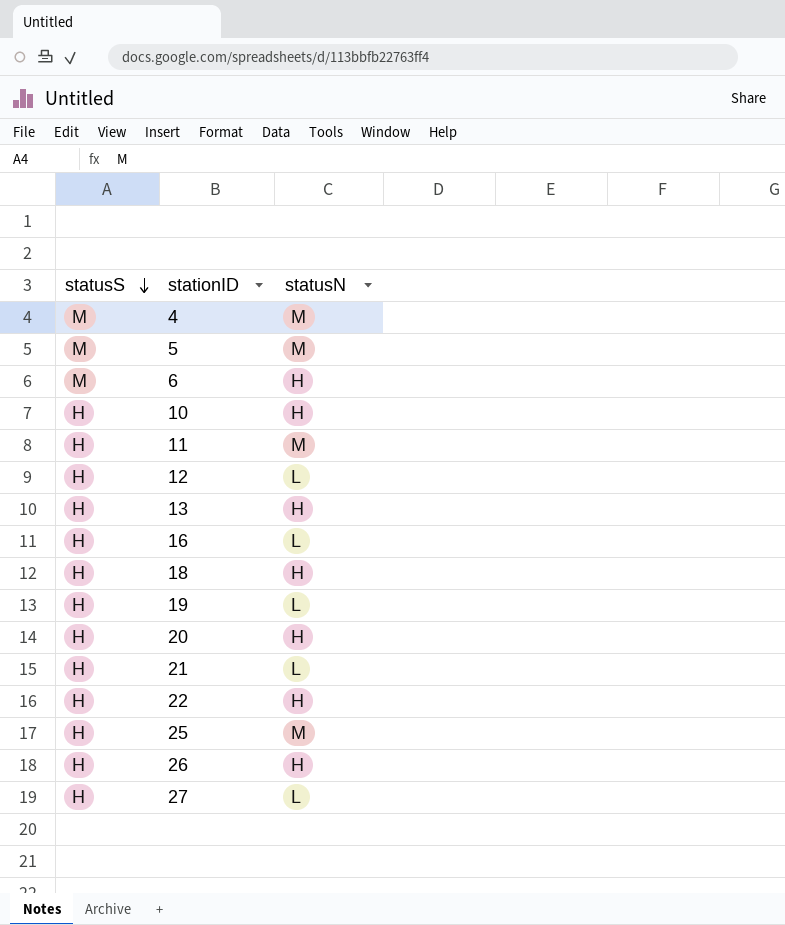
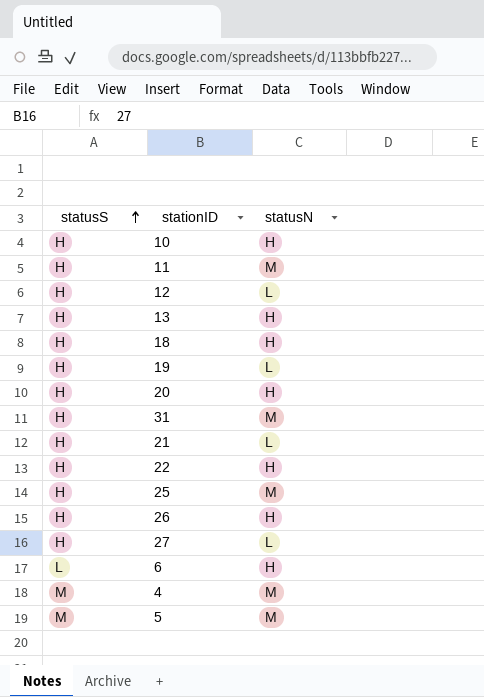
row order: statusS descending -> statusS ascending
row 16: H | L -> none
row 31: none -> H | M
6 | statusS: M -> L

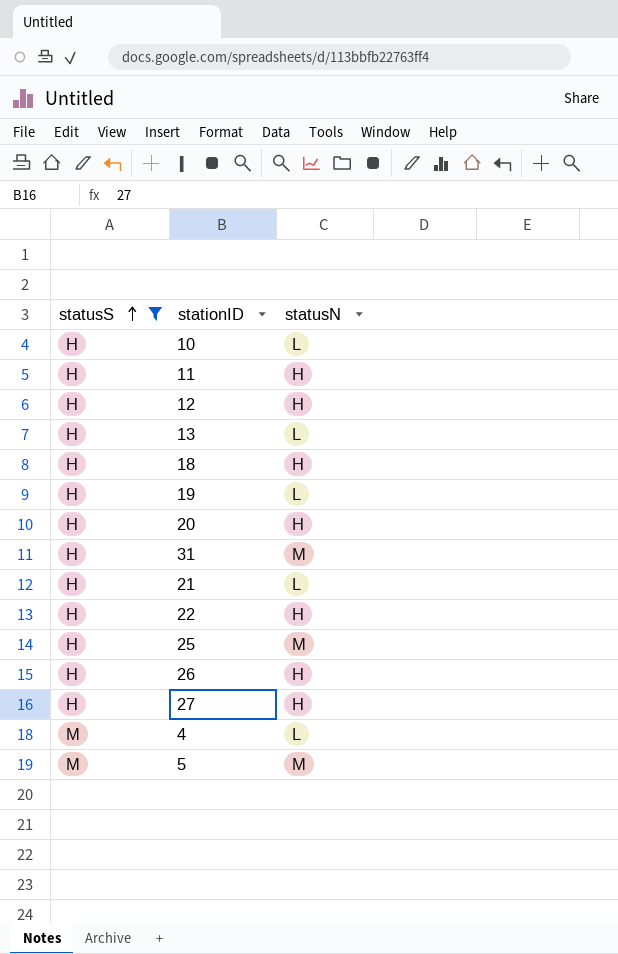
filter: none -> statusS != L
10 | statusN: H -> L
11 | statusN: M -> H
12 | statusN: L -> H
13 | statusN: H -> L
27 | statusN: L -> H
4 | statusN: M -> L

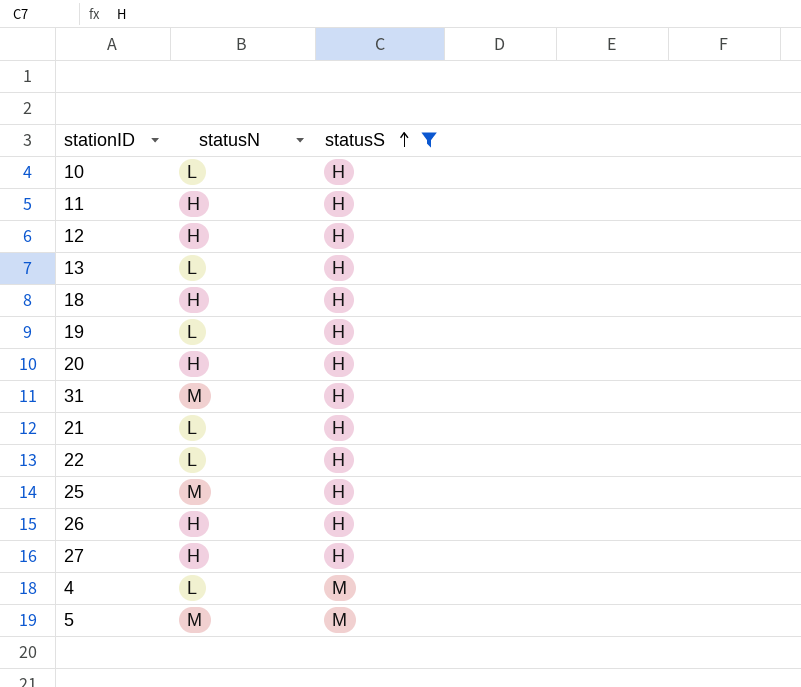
column statusS | position: 1 -> 3
22 | statusN: H -> L

